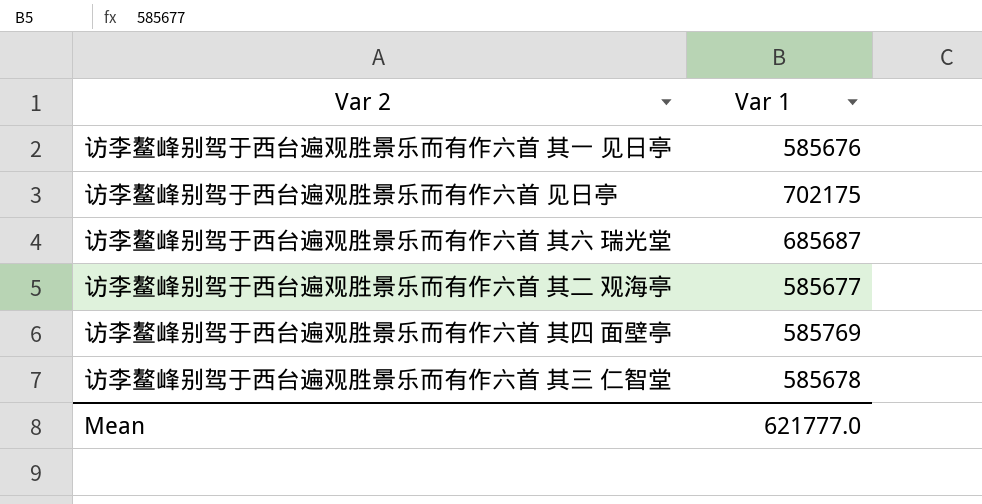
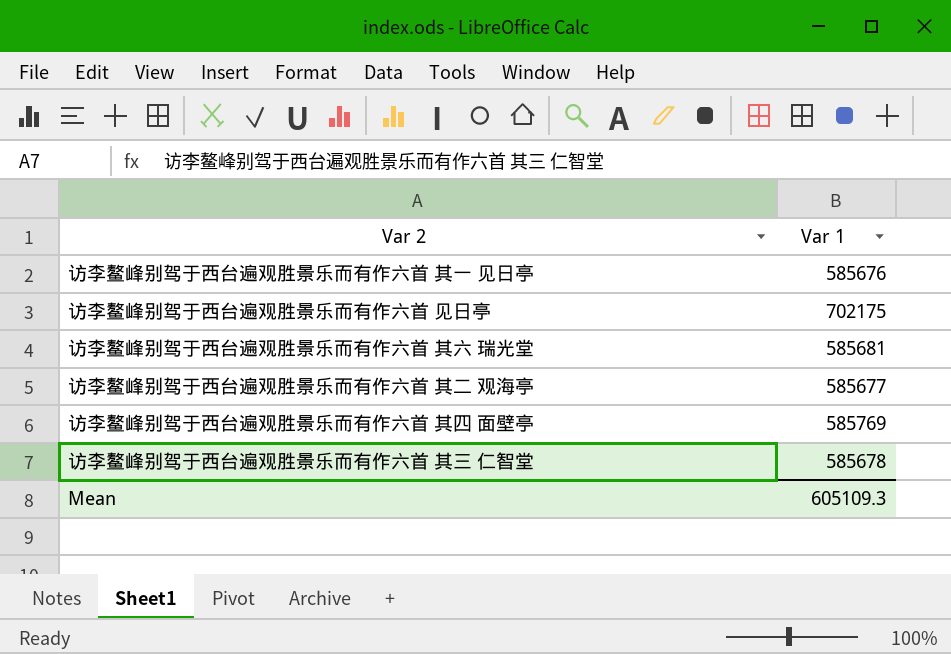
访李鳌峰别驾于西台遍观胜景乐而有作六首 其六 瑞光堂 | Var 1: 685687 -> 585681
Mean | Var 1: 621777.0 -> 605109.3

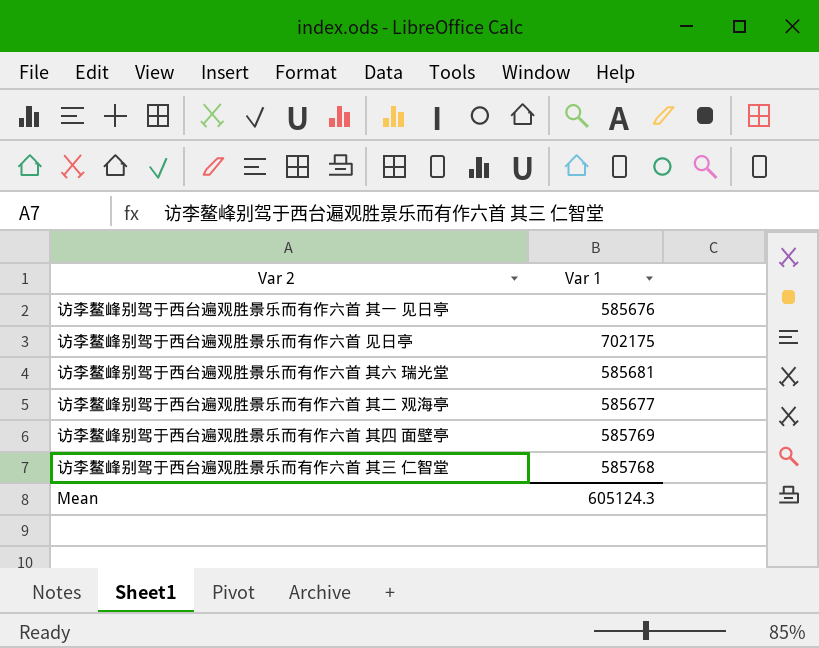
访李鳌峰别驾于西台遍观胜景乐而有作六首 其三 仁智堂 | Var 1: 585678 -> 585768
Mean | Var 1: 605109.3 -> 605124.3

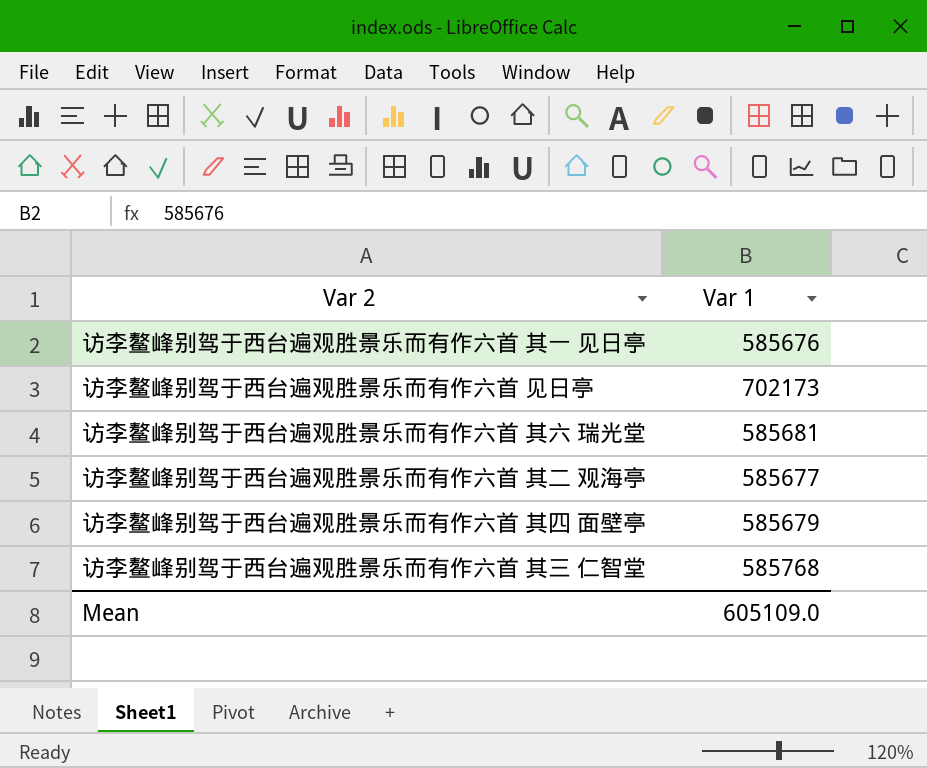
访李鳌峰别驾于西台遍观胜景乐而有作六首 见日亭 | Var 1: 702175 -> 702173
访李鳌峰别驾于西台遍观胜景乐而有作六首 其四 面壁亭 | Var 1: 585769 -> 585679
Mean | Var 1: 605124.3 -> 605109.0

